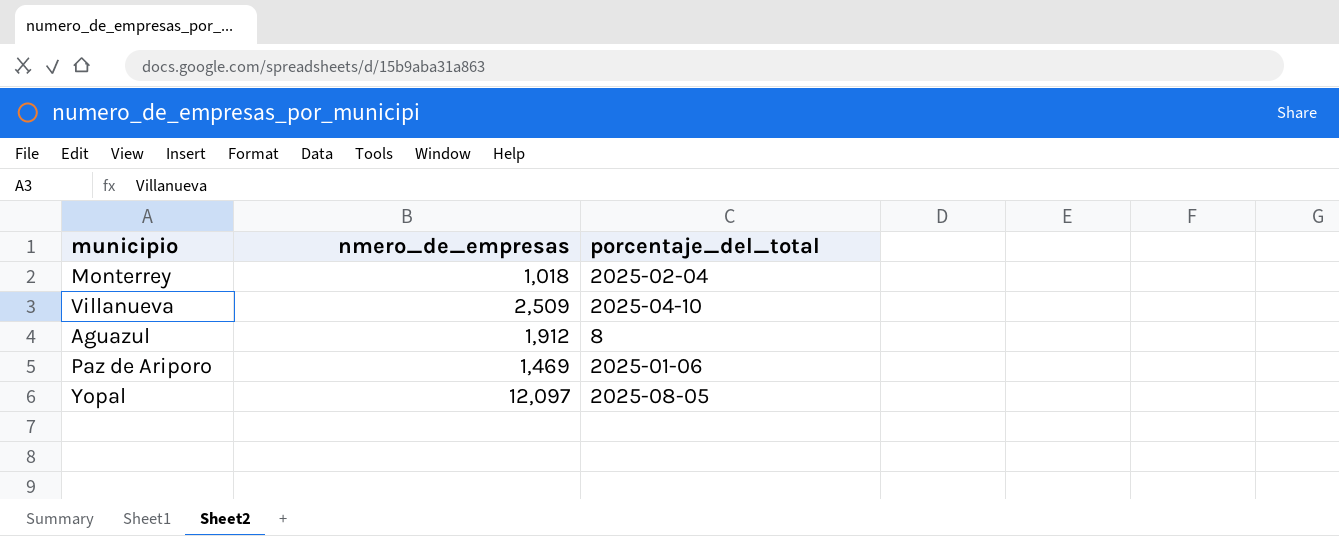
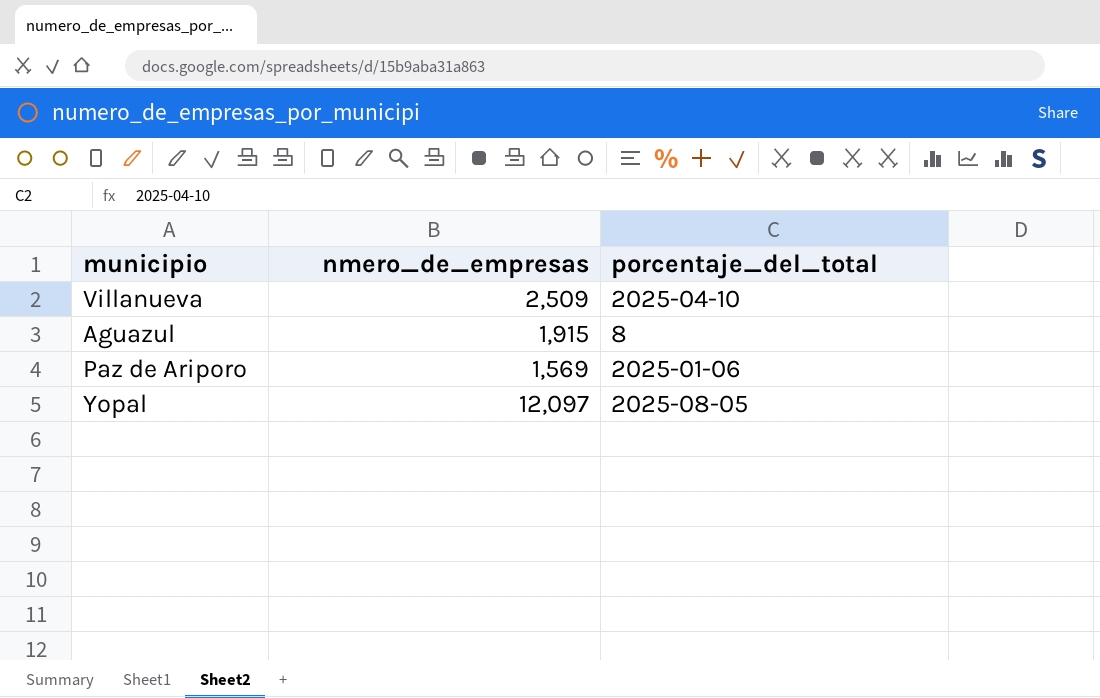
row Monterrey: 1,018 | 2025-02-04 -> none
Aguazul | nmero_de_empresas: 1,912 -> 1,915
Paz de Ariporo | nmero_de_empresas: 1,469 -> 1,569

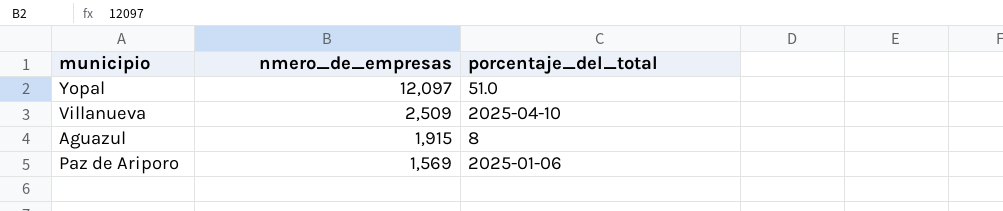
row order: none -> nmero_de_empresas descending
Yopal | porcentaje_del_total: 2025-08-05 -> 51.0

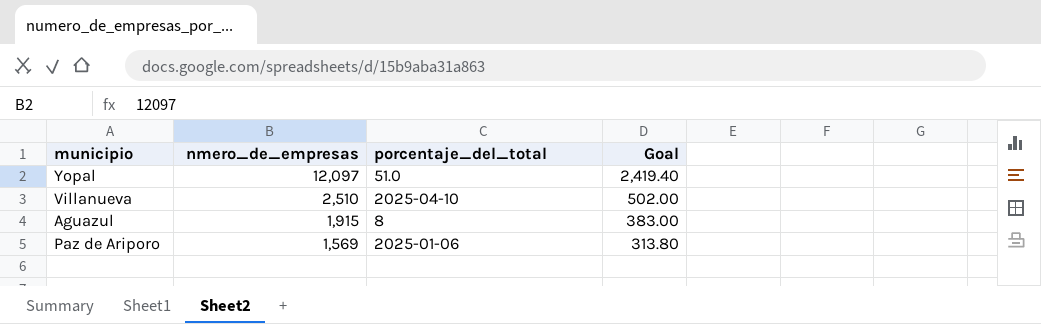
column Goal | formula: none -> [nmero_de_empresas] * 0.2
Villanueva | nmero_de_empresas: 2,509 -> 2,510

